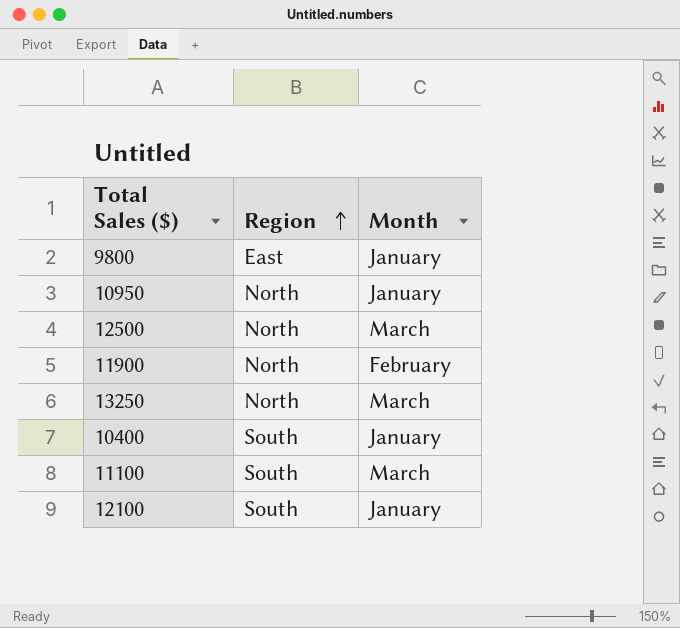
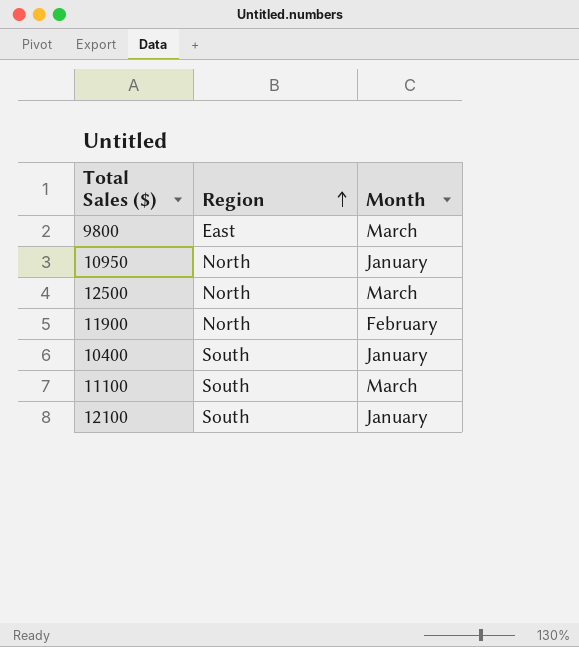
row 13250: North | March -> none
9800 | Month: January -> March

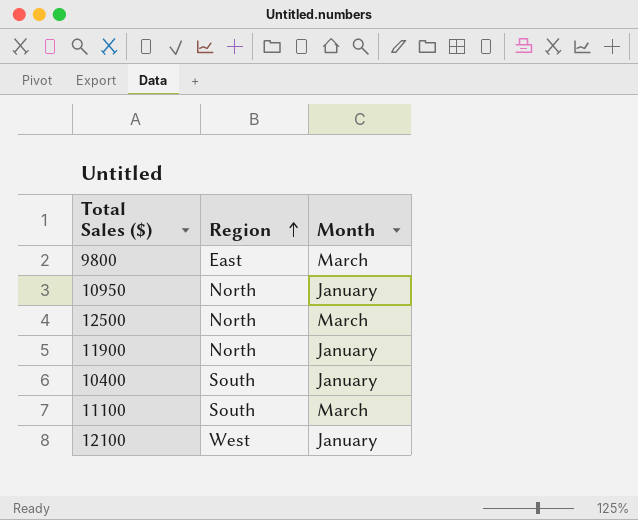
11900 | Month: February -> January
12100 | Region: South -> West

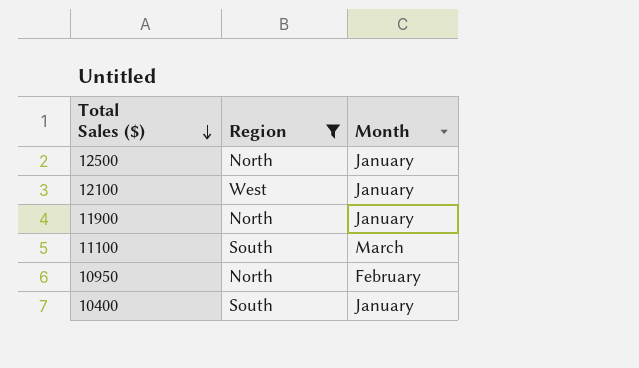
filter: none -> Region != East
row order: Region ascending -> Total Sales ($) descending
12500 | Month: March -> January
10950 | Month: January -> February

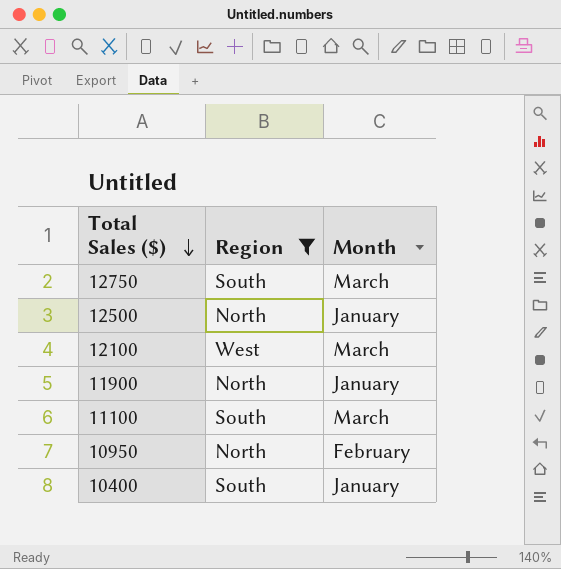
row 12750: none -> South | March
12100 | Month: January -> March

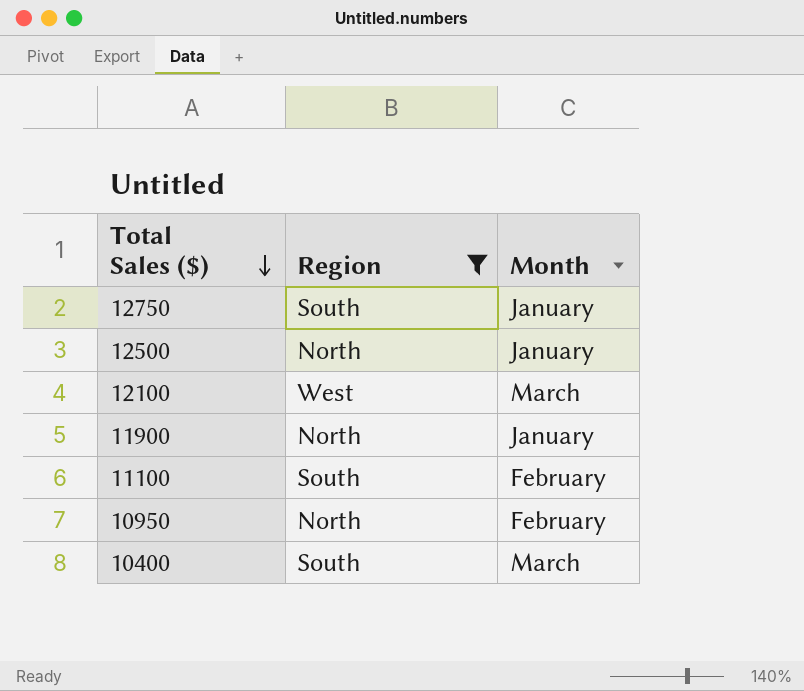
12750 | Month: March -> January
11100 | Month: March -> February
10400 | Month: January -> March

